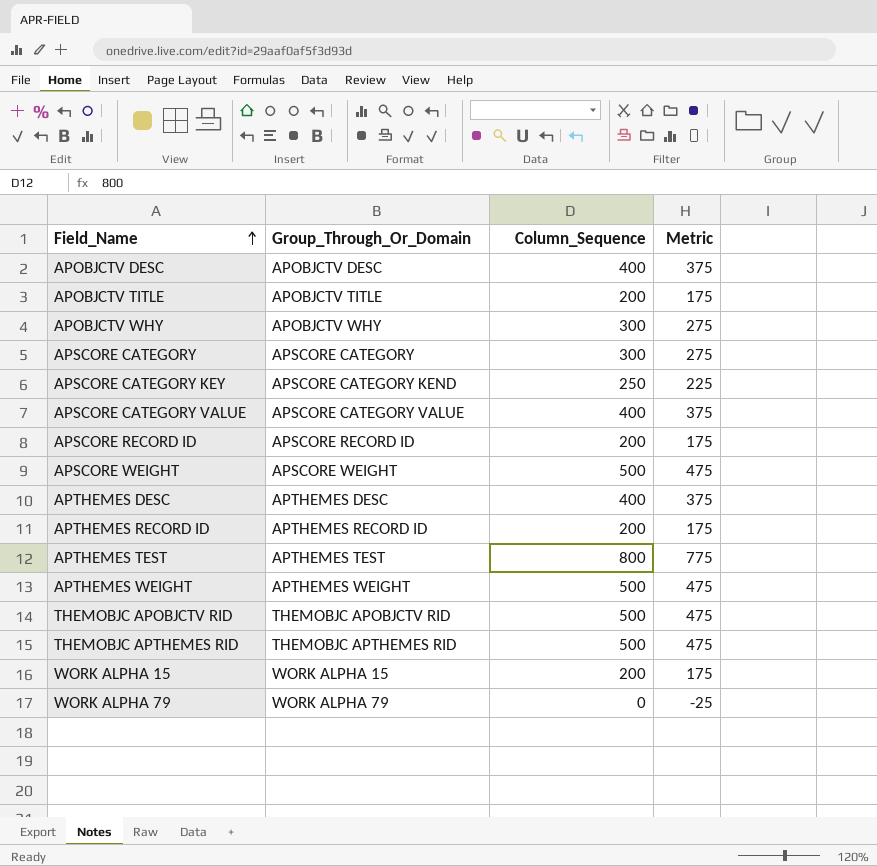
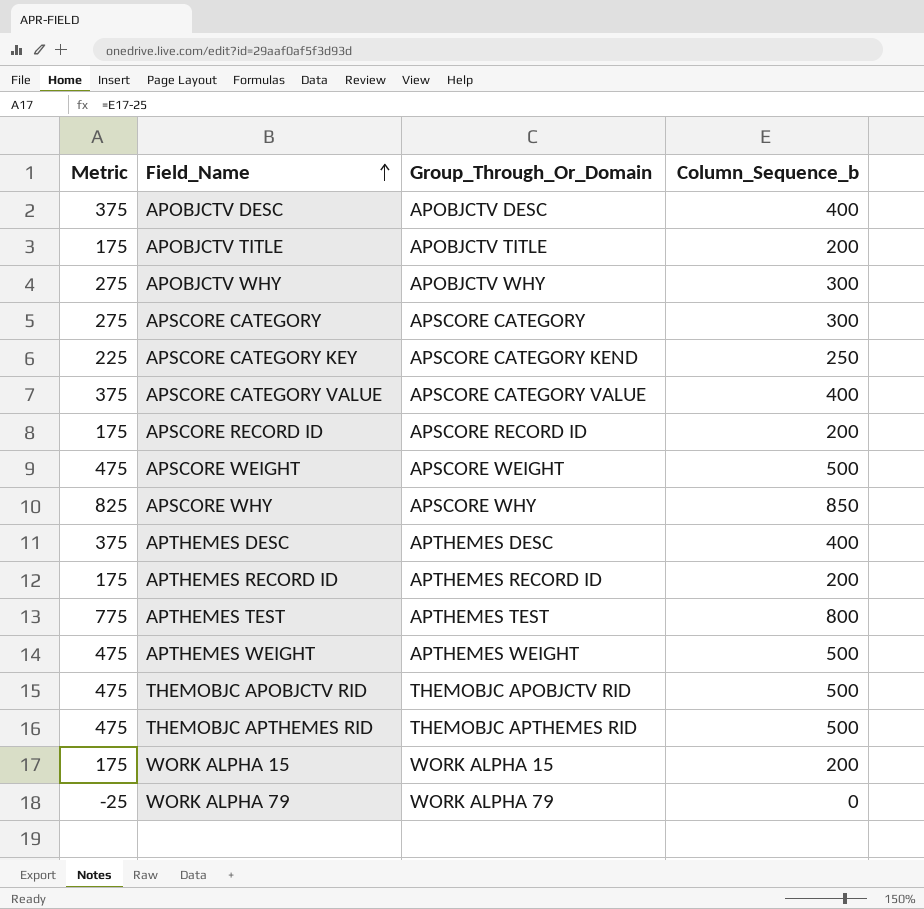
column Metric | position: 4 -> 1
column name: Column_Sequence -> Column_Sequence_b
row APSCORE WHY: none -> 825 | APSCORE WHY | 850

